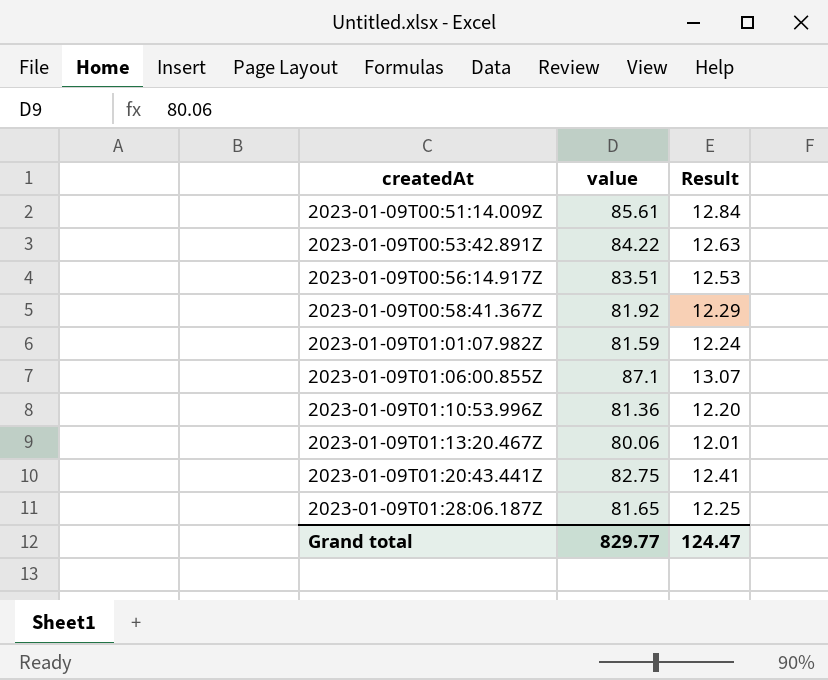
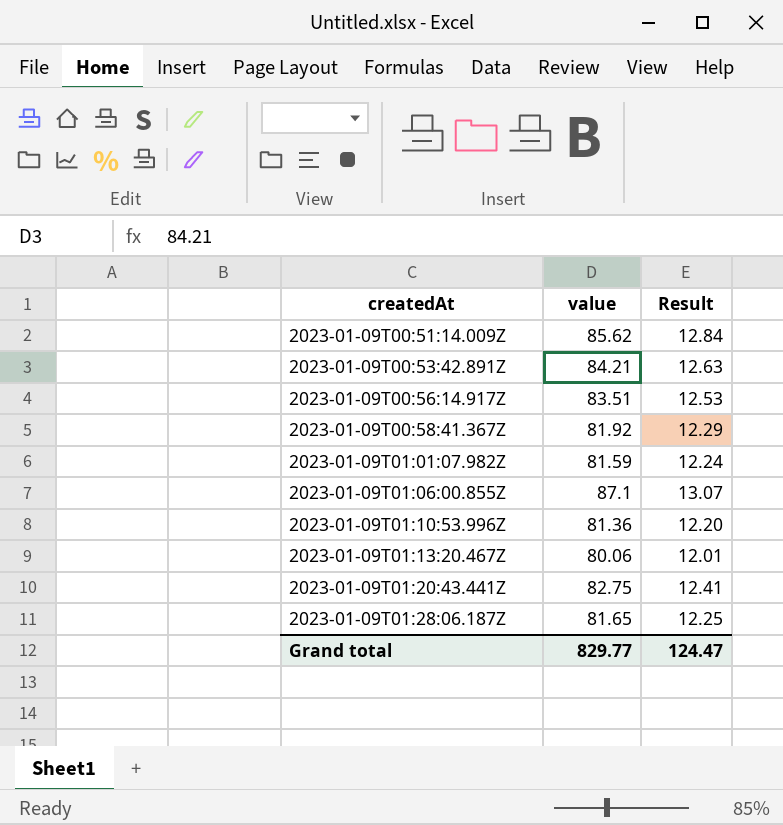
2023-01-09T00:51:14.009Z | value: 85.61 -> 85.62
2023-01-09T00:53:42.891Z | value: 84.22 -> 84.21

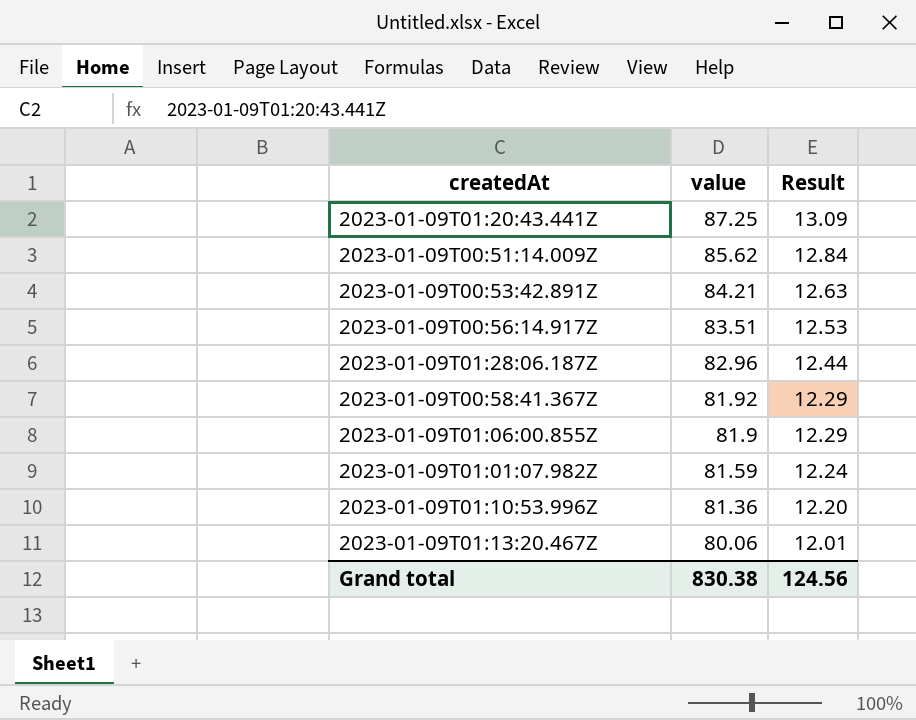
row order: createdAt ascending -> value descending
2023-01-09T01:20:43.441Z | value: 82.75 -> 87.25
2023-01-09T01:20:43.441Z | Result: 12.41 -> 13.09
2023-01-09T01:28:06.187Z | value: 81.65 -> 82.96
2023-01-09T01:28:06.187Z | Result: 12.25 -> 12.44
2023-01-09T01:06:00.855Z | value: 87.1 -> 81.9
2023-01-09T01:06:00.855Z | Result: 13.07 -> 12.29
Grand total | value: 829.77 -> 830.38
Grand total | Result: 124.47 -> 124.56

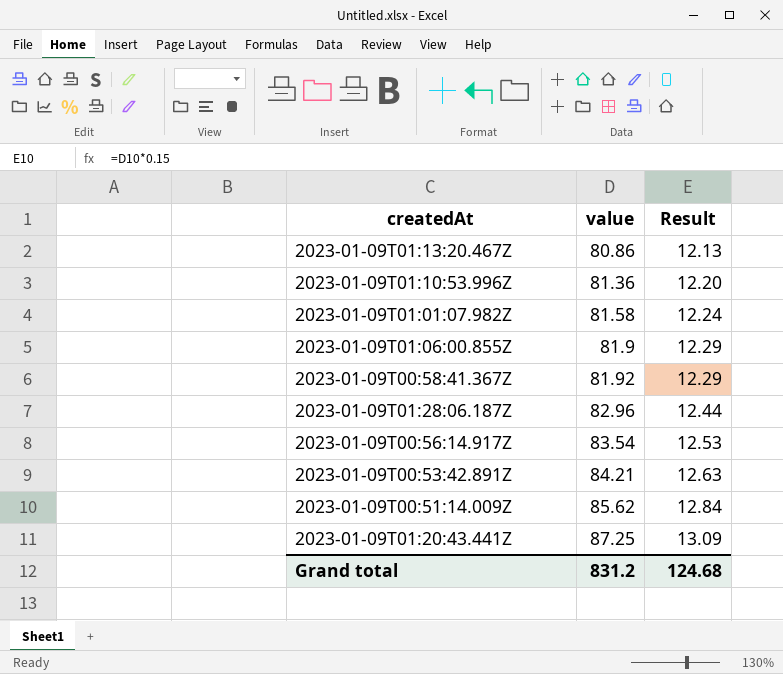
row order: value descending -> value ascending
2023-01-09T01:13:20.467Z | value: 80.06 -> 80.86
2023-01-09T01:13:20.467Z | Result: 12.01 -> 12.13
2023-01-09T01:01:07.982Z | value: 81.59 -> 81.58
2023-01-09T00:56:14.917Z | value: 83.51 -> 83.54
Grand total | value: 830.38 -> 831.2
Grand total | Result: 124.56 -> 124.68

